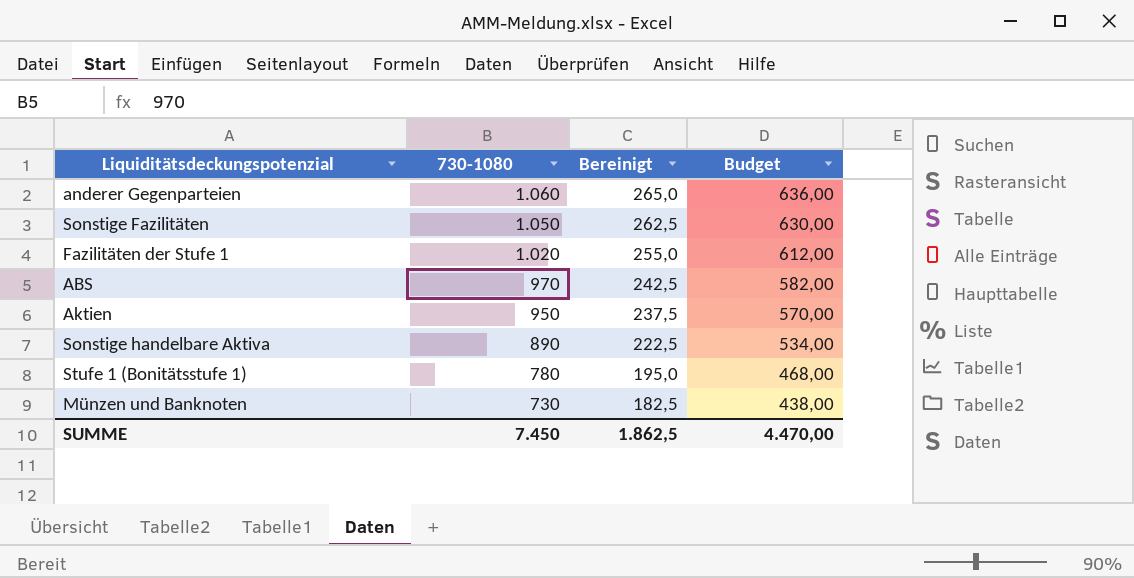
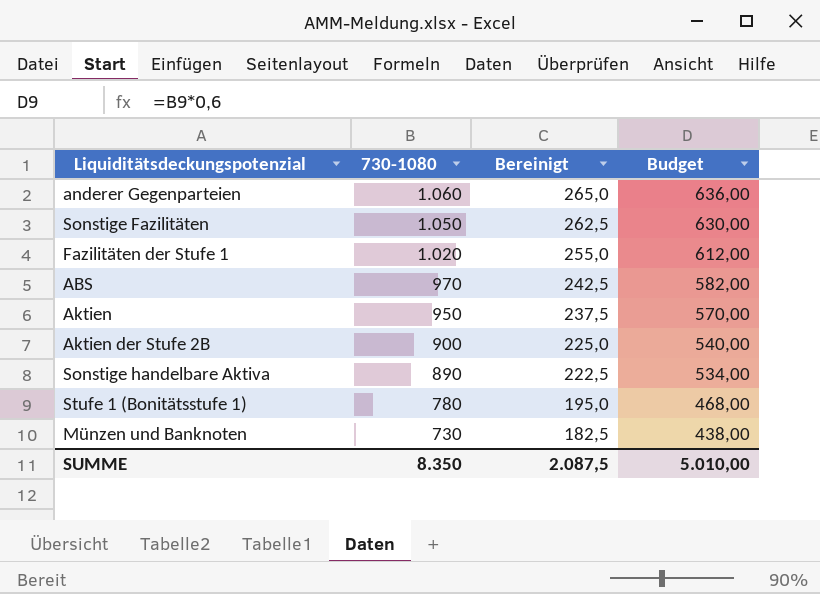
row Aktien der Stufe 2B: none -> 900 | 225,0 | 540,00
SUMME | 730-1080: 7.450 -> 8.350
SUMME | Bereinigt: 1.862,5 -> 2.087,5
SUMME | Budget: 4.470,00 -> 5.010,00

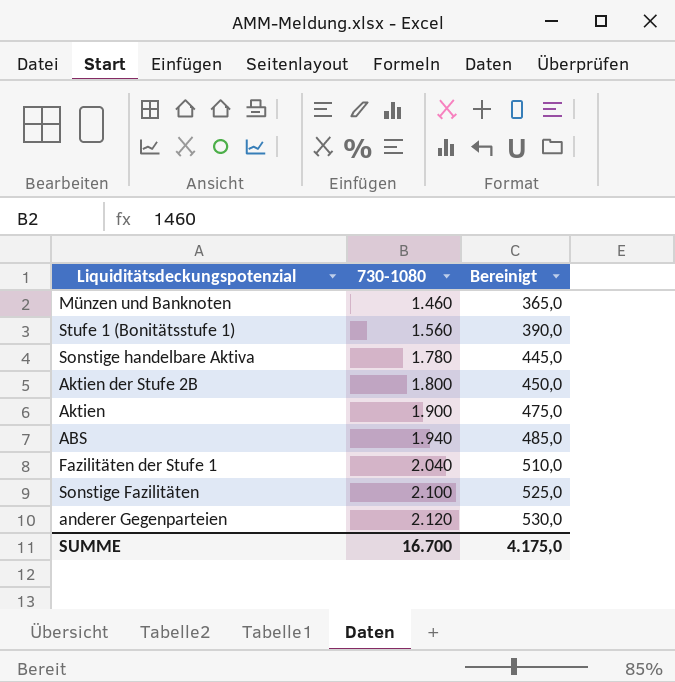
row order: 730-1080 descending -> 730-1080 ascending
column Budget | formula: [730-1080] * 0,6 -> none
Münzen und Banknoten | 730-1080: 730 -> 1.460
Münzen und Banknoten | Bereinigt: 182,5 -> 365,0
Stufe 1 (Bonitätsstufe 1) | 730-1080: 780 -> 1.560
Stufe 1 (Bonitätsstufe 1) | Bereinigt: 195,0 -> 390,0
Sonstige handelbare Aktiva | 730-1080: 890 -> 1.780
Sonstige handelbare Aktiva | Bereinigt: 222,5 -> 445,0
Aktien der Stufe 2B | 730-1080: 900 -> 1.800
Aktien der Stufe 2B | Bereinigt: 225,0 -> 450,0
Aktien | 730-1080: 950 -> 1.900
Aktien | Bereinigt: 237,5 -> 475,0
ABS | 730-1080: 970 -> 1.940
ABS | Bereinigt: 242,5 -> 485,0
Fazilitäten der Stufe 1 | 730-1080: 1.020 -> 2.040
Fazilitäten der Stufe 1 | Bereinigt: 255,0 -> 510,0
Sonstige Fazilitäten | 730-1080: 1.050 -> 2.100
Sonstige Fazilitäten | Bereinigt: 262,5 -> 525,0
anderer Gegenparteien | 730-1080: 1.060 -> 2.120
anderer Gegenparteien | Bereinigt: 265,0 -> 530,0
SUMME | 730-1080: 8.350 -> 16.700
SUMME | Bereinigt: 2.087,5 -> 4.175,0

